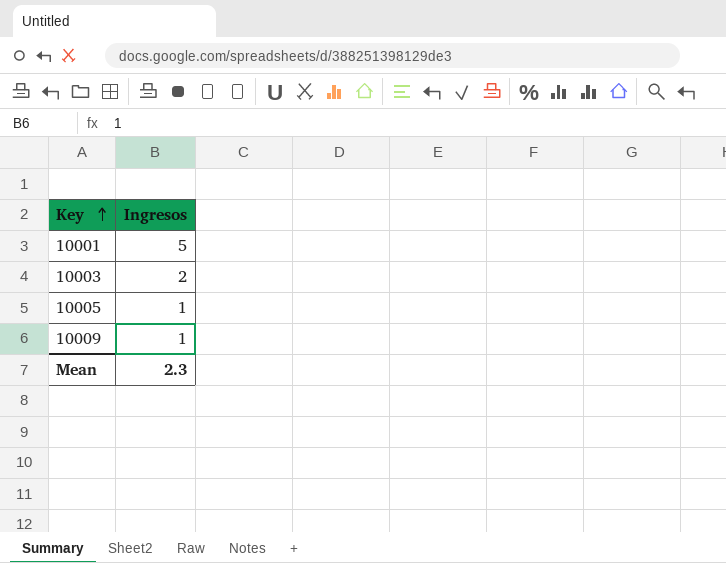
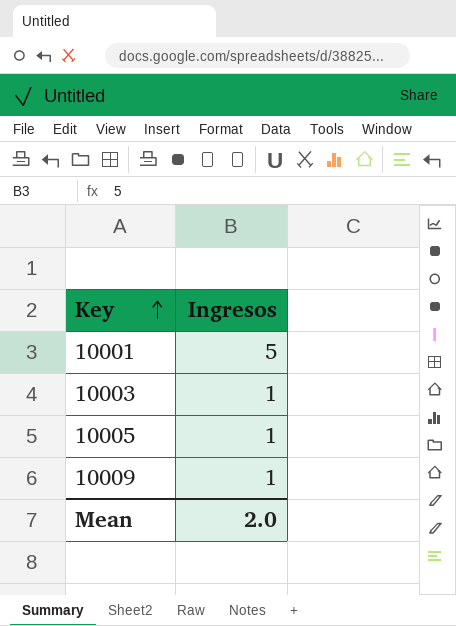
10003 | Ingresos: 2 -> 1
Mean | Ingresos: 2.3 -> 2.0

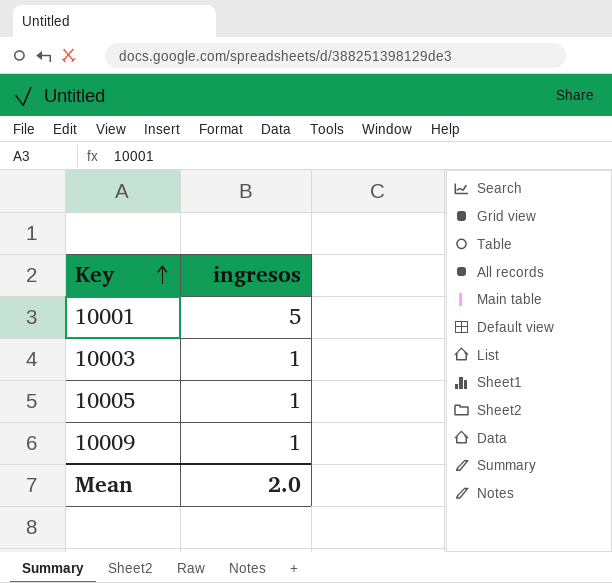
column name: Ingresos -> ingresos

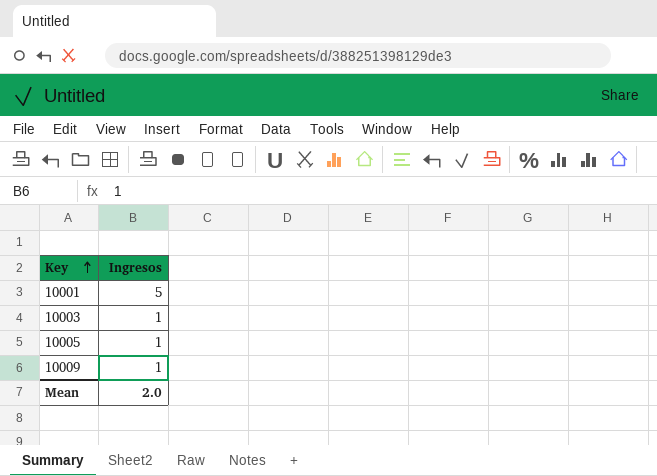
column name: ingresos -> Ingresos

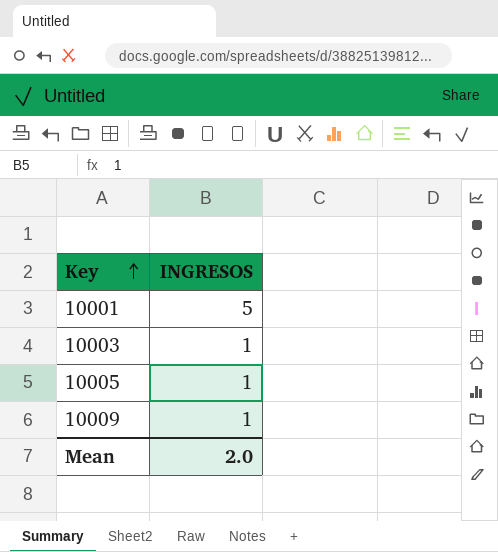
column name: Ingresos -> INGRESOS

